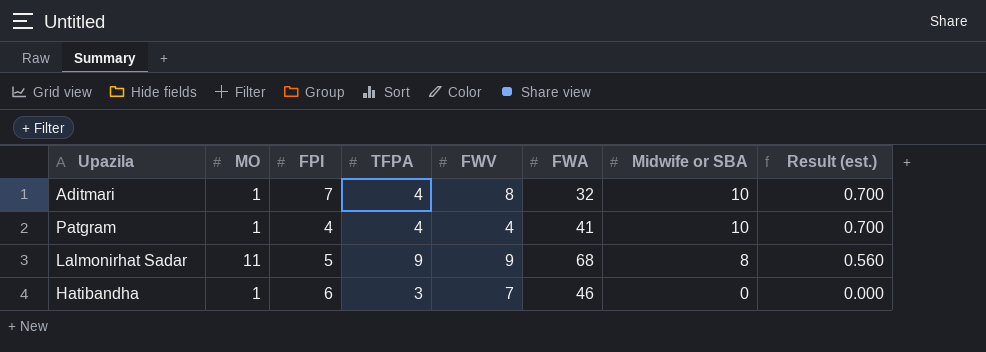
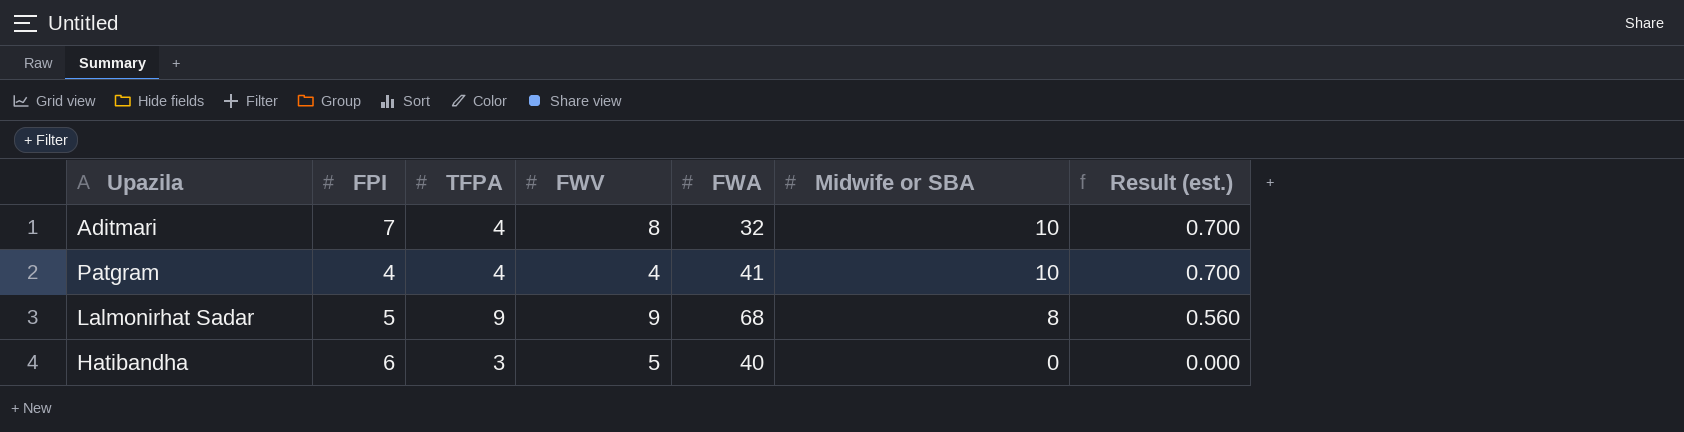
column MO | position: 2 -> none
Hatibandha | FWV: 7 -> 5
Hatibandha | FWA: 46 -> 40

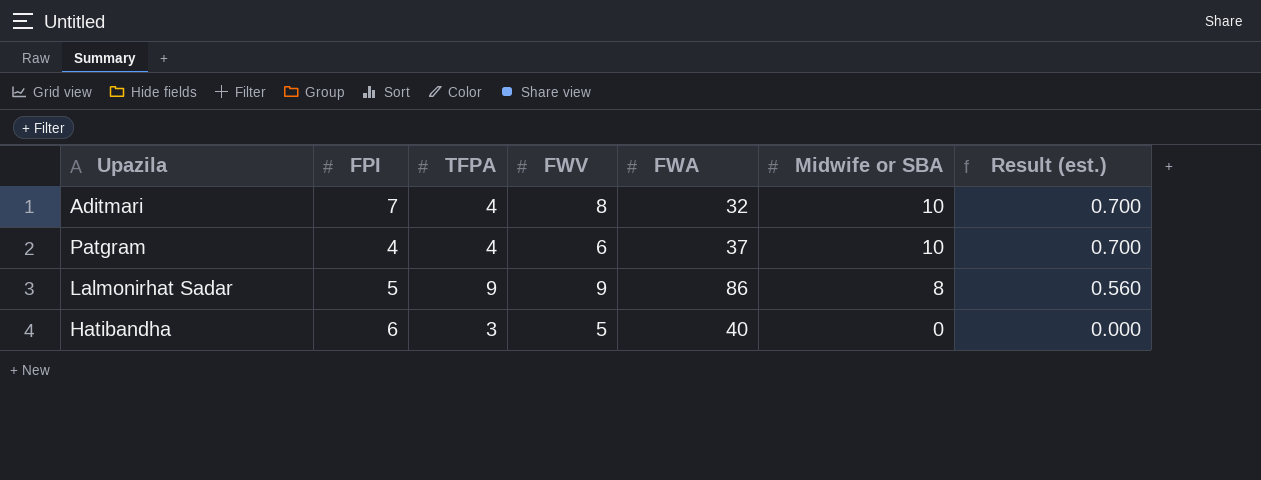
Patgram | FWV: 4 -> 6
Patgram | FWA: 41 -> 37
Lalmonirhat Sadar | FWA: 68 -> 86

